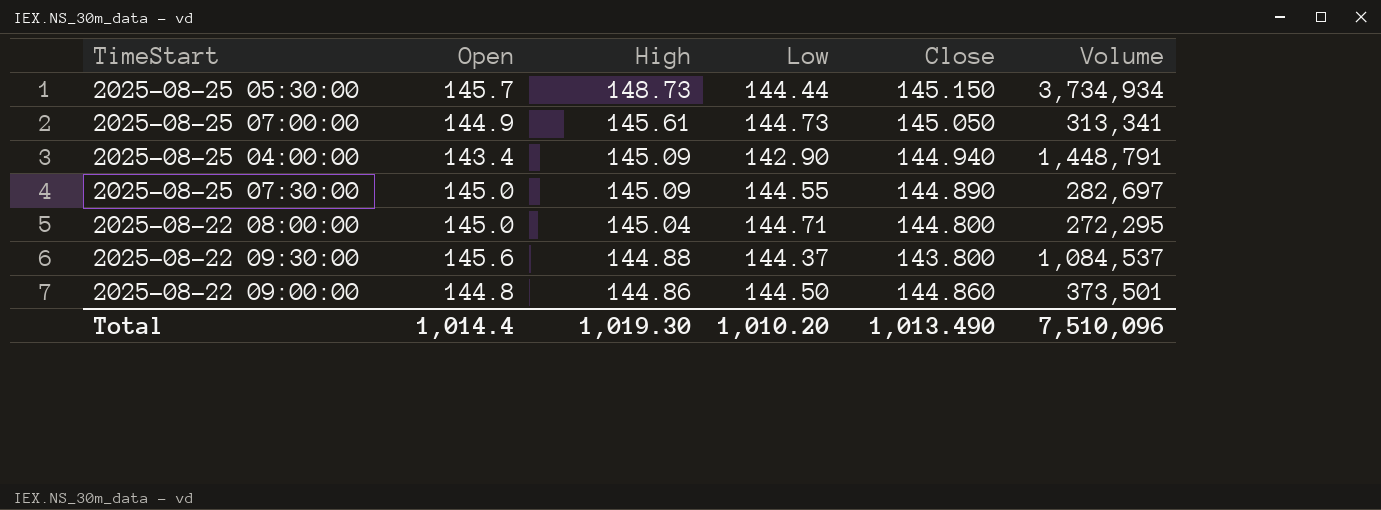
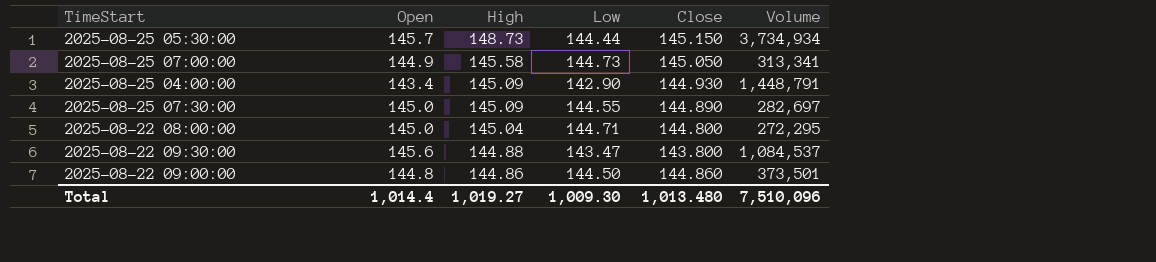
2025-08-25 07:00:00 | High: 145.61 -> 145.58
2025-08-25 04:00:00 | Close: 144.940 -> 144.930
2025-08-22 09:30:00 | Low: 144.37 -> 143.47
Total | High: 1,019.30 -> 1,019.27
Total | Low: 1,010.20 -> 1,009.30
Total | Close: 1,013.490 -> 1,013.480

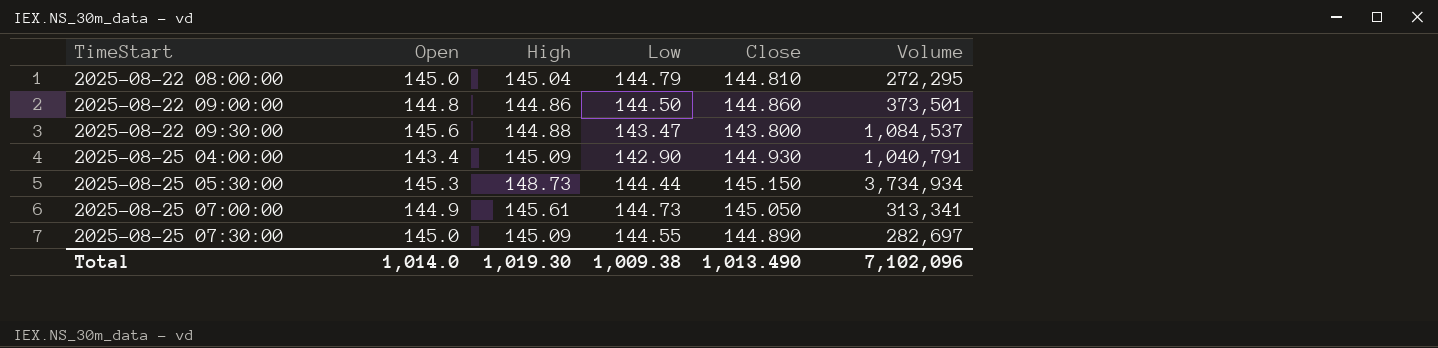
row order: High descending -> TimeStart ascending
2025-08-22 08:00:00 | Low: 144.71 -> 144.79
2025-08-22 08:00:00 | Close: 144.800 -> 144.810
2025-08-25 04:00:00 | Volume: 1,448,791 -> 1,040,791
2025-08-25 05:30:00 | Open: 145.7 -> 145.3
2025-08-25 07:00:00 | High: 145.58 -> 145.61
Total | Open: 1,014.4 -> 1,014.0
Total | High: 1,019.27 -> 1,019.30
Total | Low: 1,009.30 -> 1,009.38
Total | Close: 1,013.480 -> 1,013.490
Total | Volume: 7,510,096 -> 7,102,096

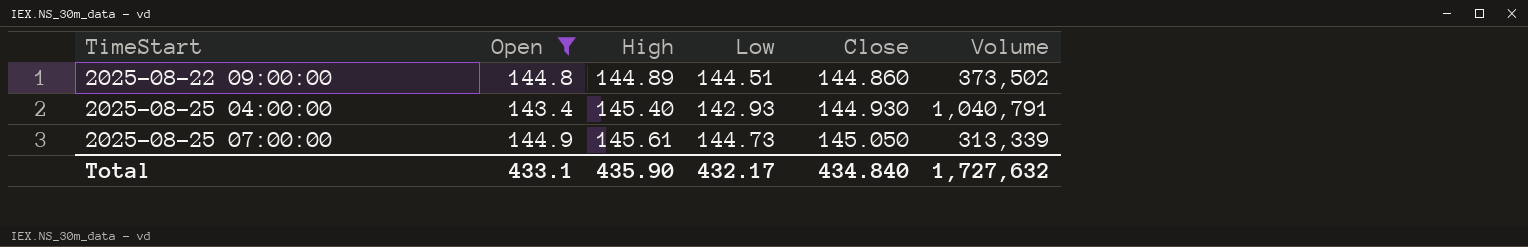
filter: none -> Open <= 144.9
2025-08-22 09:00:00 | High: 144.86 -> 144.89
2025-08-22 09:00:00 | Low: 144.50 -> 144.51
2025-08-22 09:00:00 | Volume: 373,501 -> 373,502
2025-08-25 04:00:00 | High: 145.09 -> 145.40
2025-08-25 04:00:00 | Low: 142.90 -> 142.93
2025-08-25 07:00:00 | Volume: 313,341 -> 313,339
Total | Open: 1,014.0 -> 433.1
Total | High: 1,019.30 -> 435.90
Total | Low: 1,009.38 -> 432.17
Total | Close: 1,013.490 -> 434.840
Total | Volume: 7,102,096 -> 1,727,632

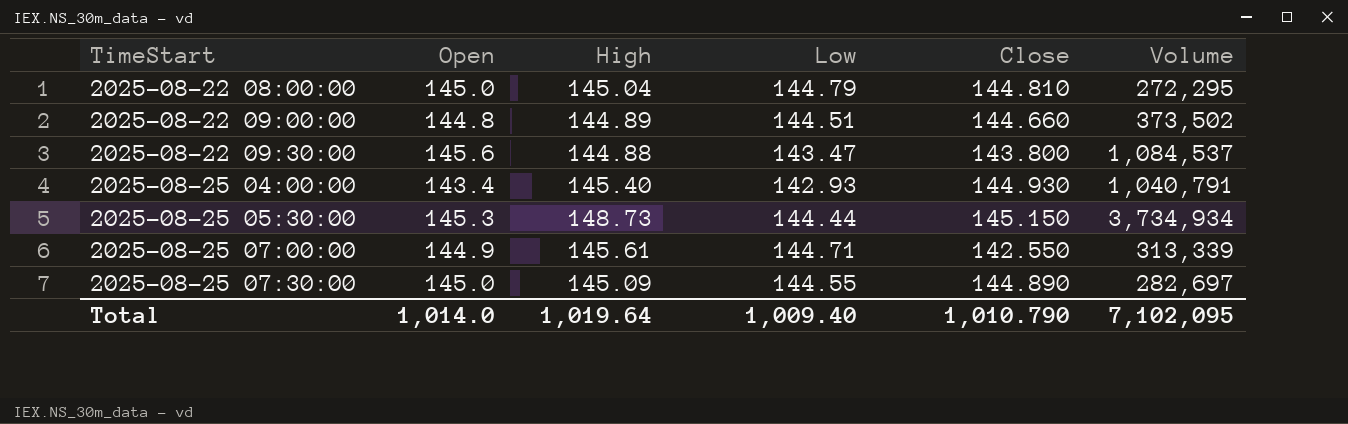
filter: Open <= 144.9 -> none
2025-08-22 09:00:00 | Close: 144.860 -> 144.660
2025-08-25 07:00:00 | Low: 144.73 -> 144.71
2025-08-25 07:00:00 | Close: 145.050 -> 142.550
Total | Open: 433.1 -> 1,014.0
Total | High: 435.90 -> 1,019.64
Total | Low: 432.17 -> 1,009.40
Total | Close: 434.840 -> 1,010.790
Total | Volume: 1,727,632 -> 7,102,095

